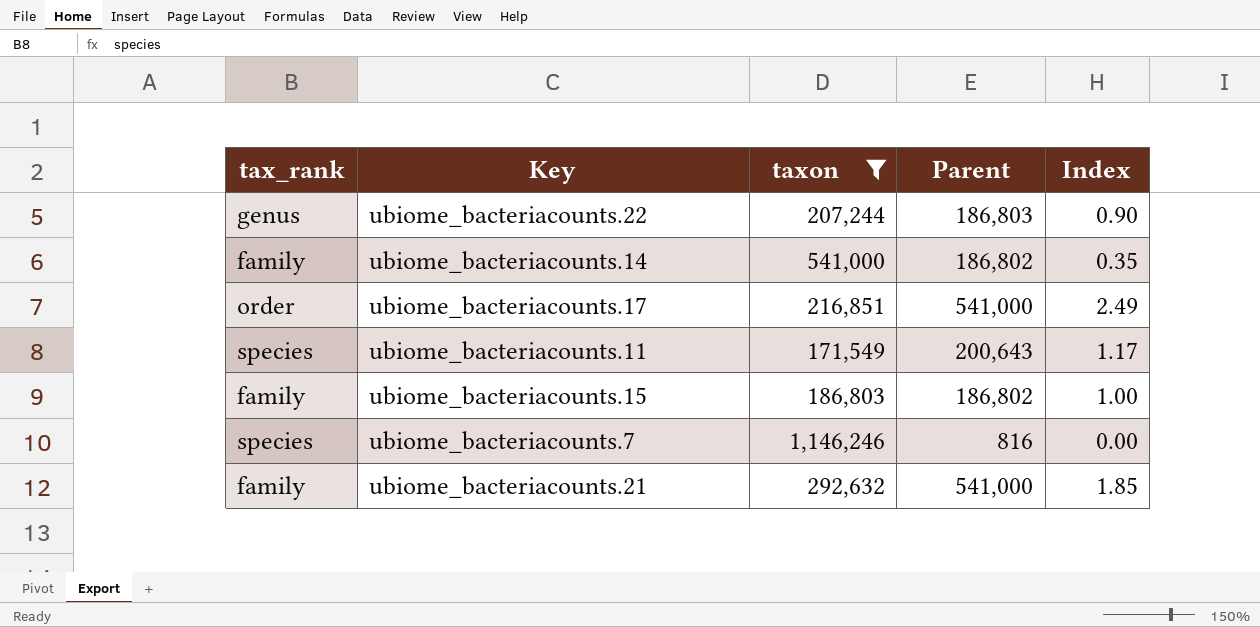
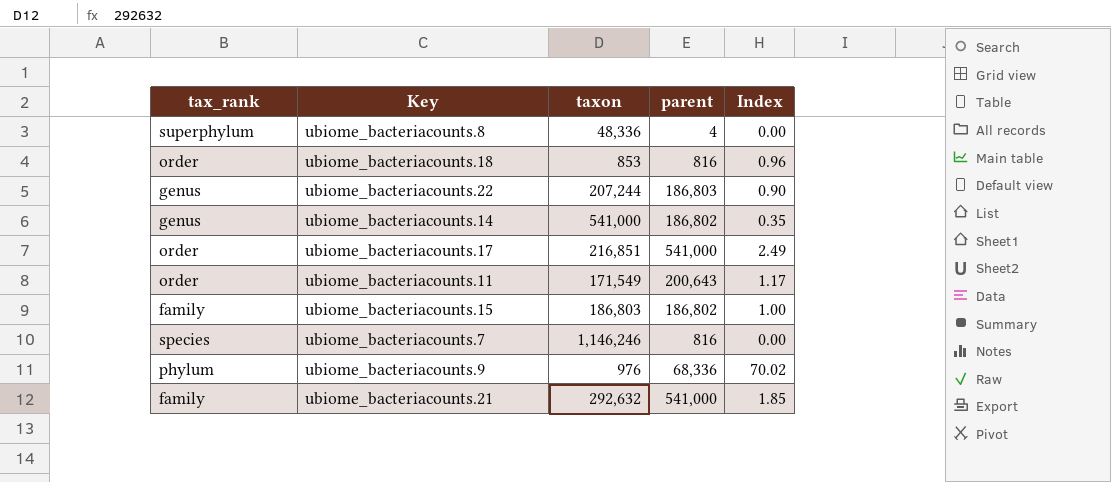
filter: taxon >= 171,549 -> none
column name: Parent -> parent
ubiome_bacteriacounts.14 | tax_rank: family -> genus
ubiome_bacteriacounts.11 | tax_rank: species -> order

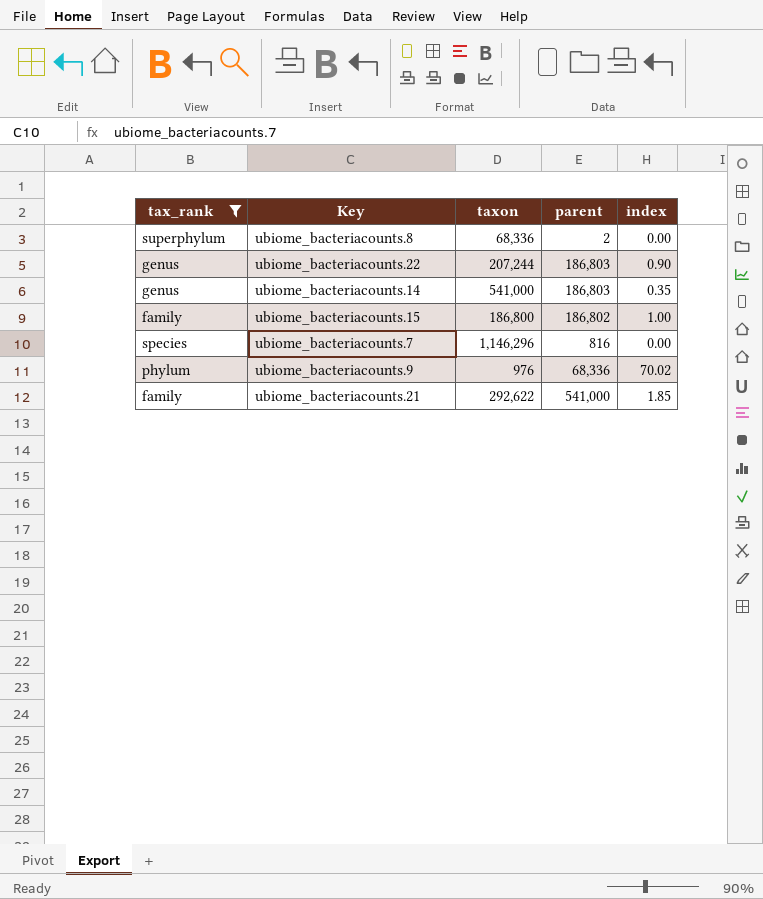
filter: none -> tax_rank != order
column name: Index -> index
ubiome_bacteriacounts.8 | taxon: 48,336 -> 68,336
ubiome_bacteriacounts.8 | parent: 4 -> 2
ubiome_bacteriacounts.14 | parent: 186,802 -> 186,803
ubiome_bacteriacounts.15 | taxon: 186,803 -> 186,800
ubiome_bacteriacounts.7 | taxon: 1,146,246 -> 1,146,296
ubiome_bacteriacounts.21 | taxon: 292,632 -> 292,622

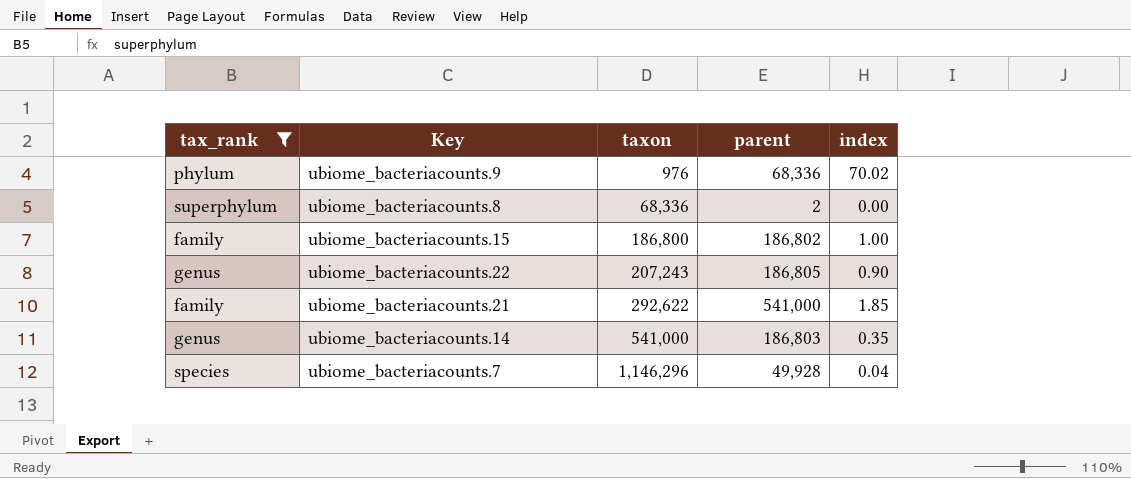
row order: none -> taxon ascending
ubiome_bacteriacounts.22 | taxon: 207,244 -> 207,243
ubiome_bacteriacounts.22 | parent: 186,803 -> 186,805
ubiome_bacteriacounts.7 | parent: 816 -> 49,928
ubiome_bacteriacounts.7 | index: 0.00 -> 0.04

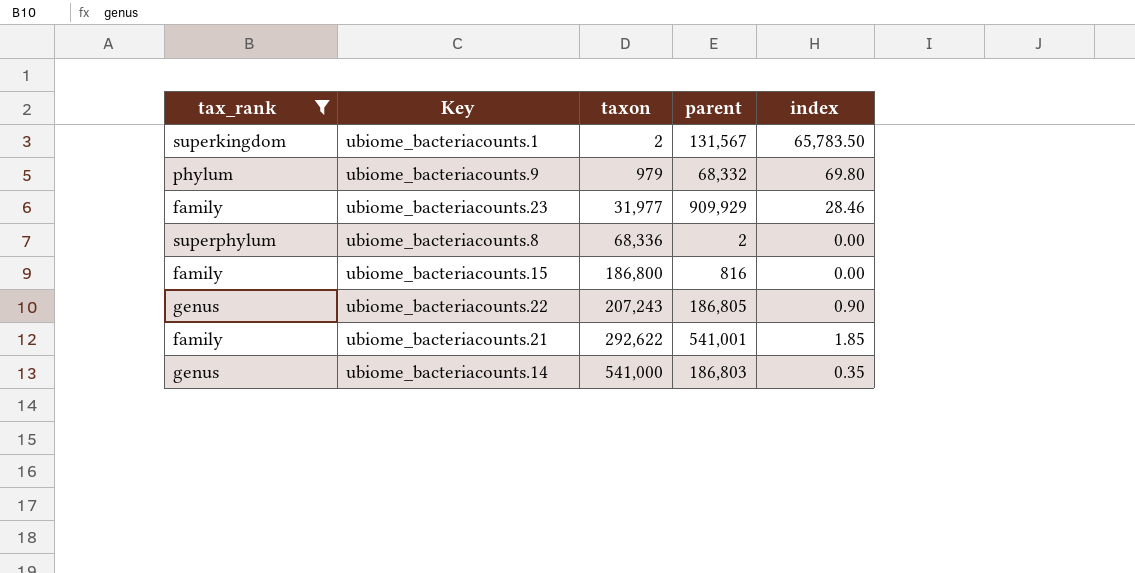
row ubiome_bacteriacounts.7: species | 1,146,296 | 49,928 | 0.04 -> none
row ubiome_bacteriacounts.1: none -> superkingdom | 2 | 131,567 | 65,783.50
ubiome_bacteriacounts.9 | taxon: 976 -> 979
ubiome_bacteriacounts.9 | parent: 68,336 -> 68,332
ubiome_bacteriacounts.9 | index: 70.02 -> 69.80
row ubiome_bacteriacounts.23: none -> family | 31,977 | 909,929 | 28.46
ubiome_bacteriacounts.15 | parent: 186,802 -> 816
ubiome_bacteriacounts.15 | index: 1.00 -> 0.00
ubiome_bacteriacounts.21 | parent: 541,000 -> 541,001

